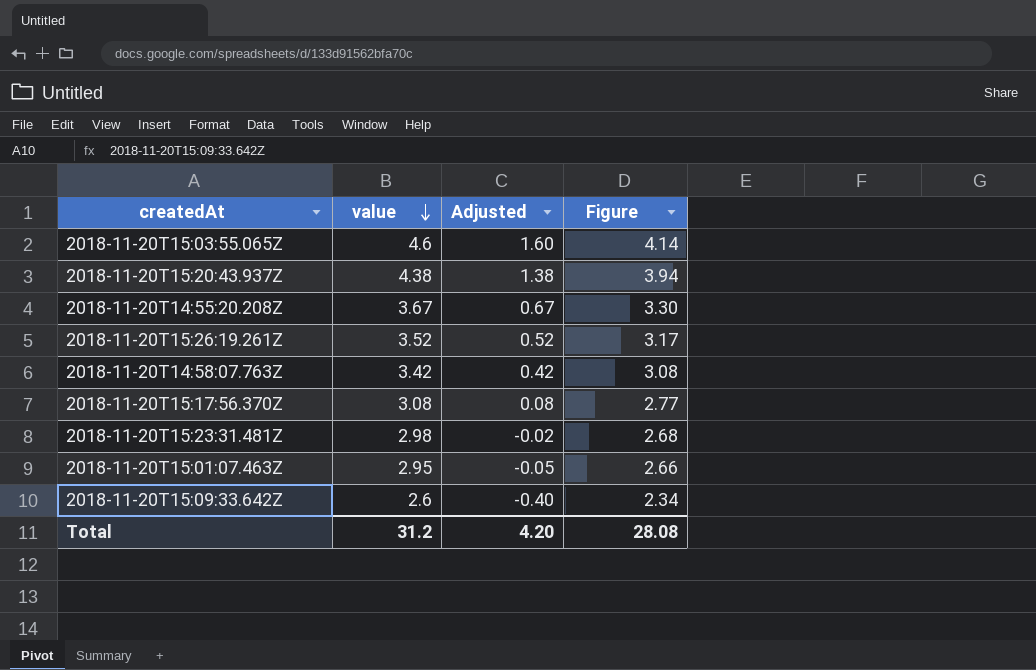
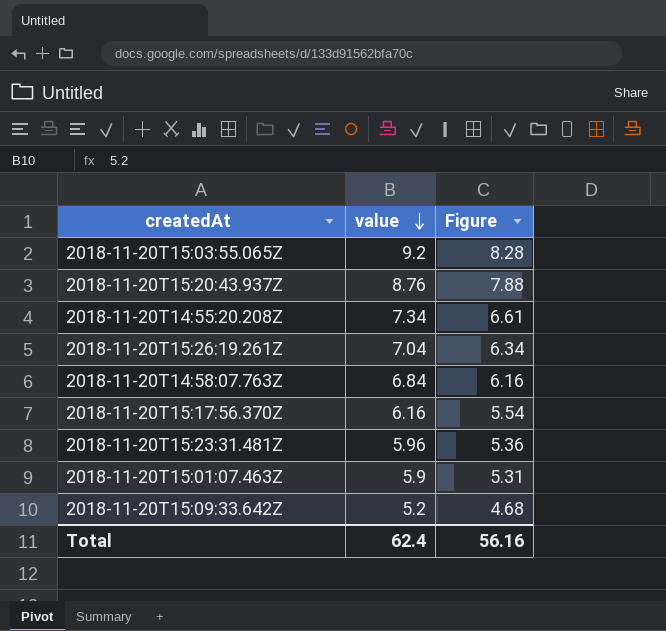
column Adjusted | formula: [value] - 3 -> none
2018-11-20T15:03:55.065Z | value: 4.6 -> 9.2
2018-11-20T15:03:55.065Z | Figure: 4.14 -> 8.28
2018-11-20T15:20:43.937Z | value: 4.38 -> 8.76
2018-11-20T15:20:43.937Z | Figure: 3.94 -> 7.88
2018-11-20T14:55:20.208Z | value: 3.67 -> 7.34
2018-11-20T14:55:20.208Z | Figure: 3.30 -> 6.61
2018-11-20T15:26:19.261Z | value: 3.52 -> 7.04
2018-11-20T15:26:19.261Z | Figure: 3.17 -> 6.34
2018-11-20T14:58:07.763Z | value: 3.42 -> 6.84
2018-11-20T14:58:07.763Z | Figure: 3.08 -> 6.16
2018-11-20T15:17:56.370Z | value: 3.08 -> 6.16
2018-11-20T15:17:56.370Z | Figure: 2.77 -> 5.54
2018-11-20T15:23:31.481Z | value: 2.98 -> 5.96
2018-11-20T15:23:31.481Z | Figure: 2.68 -> 5.36
2018-11-20T15:01:07.463Z | value: 2.95 -> 5.9
2018-11-20T15:01:07.463Z | Figure: 2.66 -> 5.31
2018-11-20T15:09:33.642Z | value: 2.6 -> 5.2
2018-11-20T15:09:33.642Z | Figure: 2.34 -> 4.68
Total | value: 31.2 -> 62.4
Total | Figure: 28.08 -> 56.16

